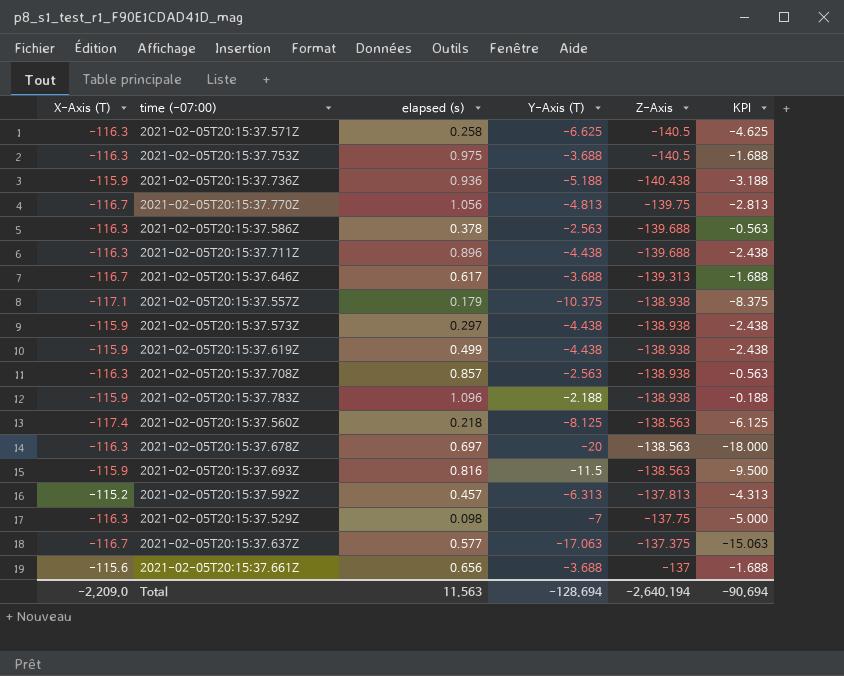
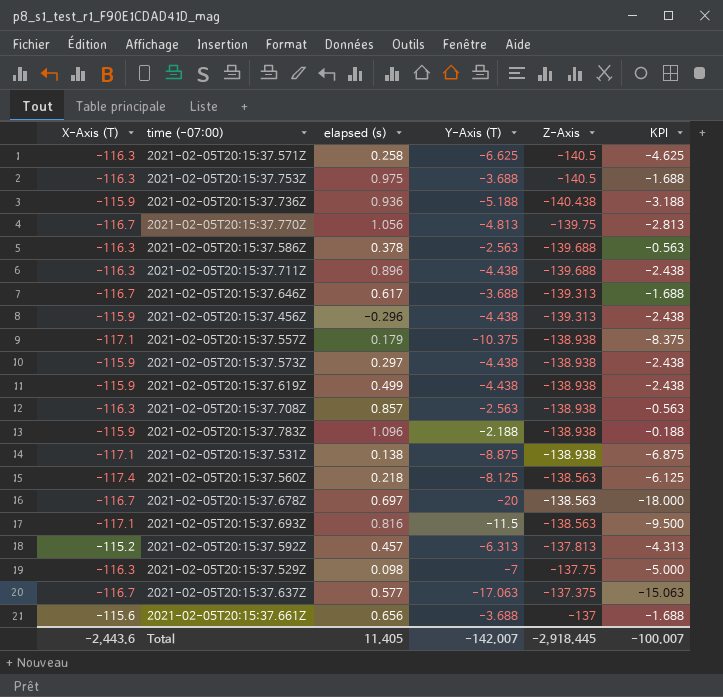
row 2021-02-05T20:15:37.456Z: none -> -115.9 | -0.296 | -4.438 | -139.313 | -2.438
row 2021-02-05T20:15:37.531Z: none -> -117.1 | 0.138 | -8.875 | -138.938 | -6.875
2021-02-05T20:15:37.678Z | X-Axis (T): -116.3 -> -116.7
2021-02-05T20:15:37.693Z | X-Axis (T): -115.9 -> -117.1
Total | X-Axis (T): -2,209.0 -> -2,443.6
Total | elapsed (s): 11.563 -> 11.405
Total | Y-Axis (T): -128.694 -> -142.007
Total | Z-Axis: -2,640.194 -> -2,918.445
Total | KPI: -90.694 -> -100.007

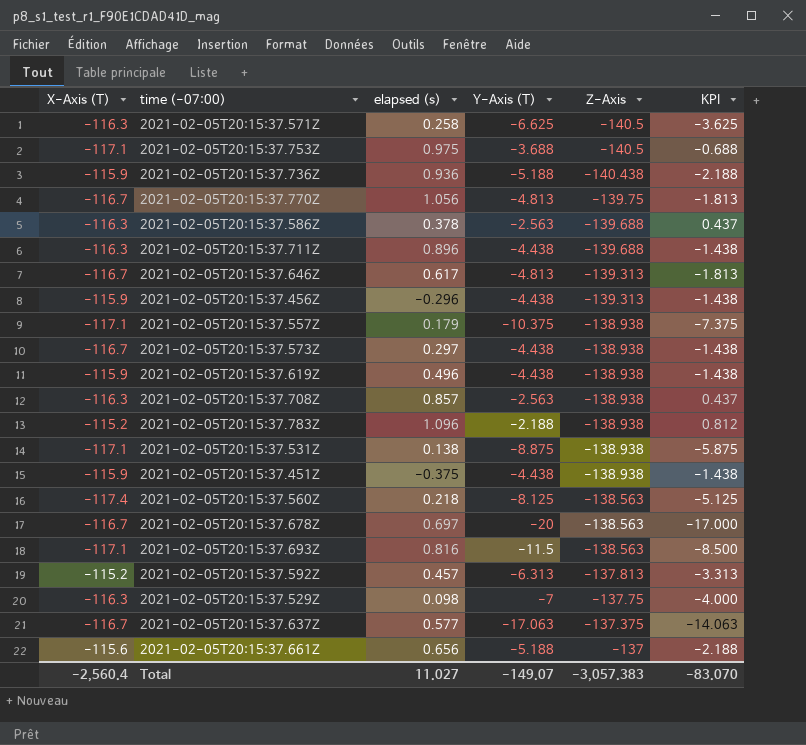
column KPI | formula: [Y-Axis (T)] + 2 -> [Y-Axis (T)] + 3
2021-02-05T20:15:37.753Z | X-Axis (T): -116.3 -> -117.1
2021-02-05T20:15:37.646Z | Y-Axis (T): -3.688 -> -4.813
2021-02-05T20:15:37.573Z | X-Axis (T): -115.9 -> -116.7
2021-02-05T20:15:37.619Z | elapsed (s): 0.499 -> 0.496
2021-02-05T20:15:37.783Z | X-Axis (T): -115.9 -> -115.2
row 2021-02-05T20:15:37.451Z: none -> -115.9 | -0.375 | -4.438 | -138.938 | -1.438
2021-02-05T20:15:37.661Z | Y-Axis (T): -3.688 -> -5.188
Total | X-Axis (T): -2,443.6 -> -2,560.4
Total | elapsed (s): 11.405 -> 11.027
Total | Y-Axis (T): -142.007 -> -149.07
Total | Z-Axis: -2,918.445 -> -3,057.383
Total | KPI: -100.007 -> -83.070

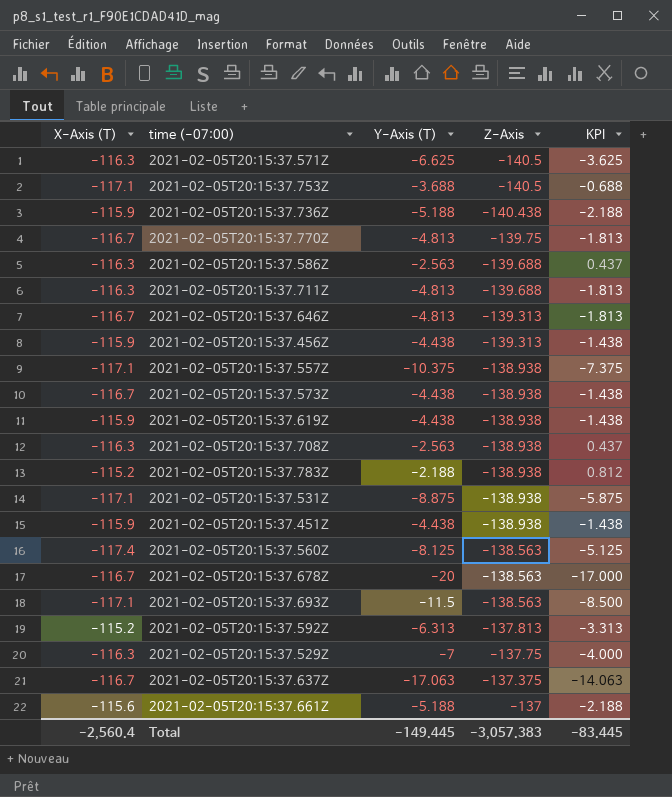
column elapsed (s) | position: 3 -> none
2021-02-05T20:15:37.711Z | Y-Axis (T): -4.438 -> -4.813
2021-02-05T20:15:37.711Z | KPI: -1.438 -> -1.813
Total | Y-Axis (T): -149.07 -> -149.445
Total | KPI: -83.070 -> -83.445

